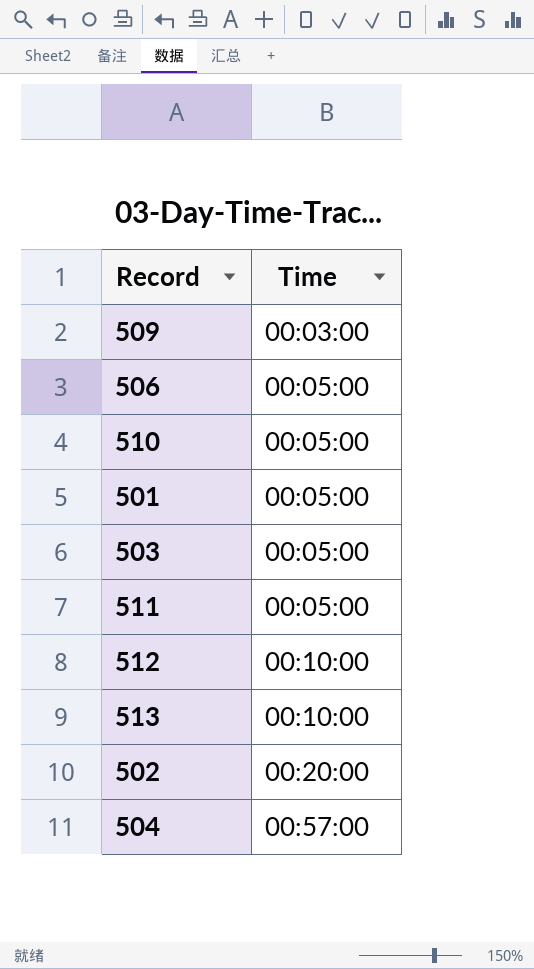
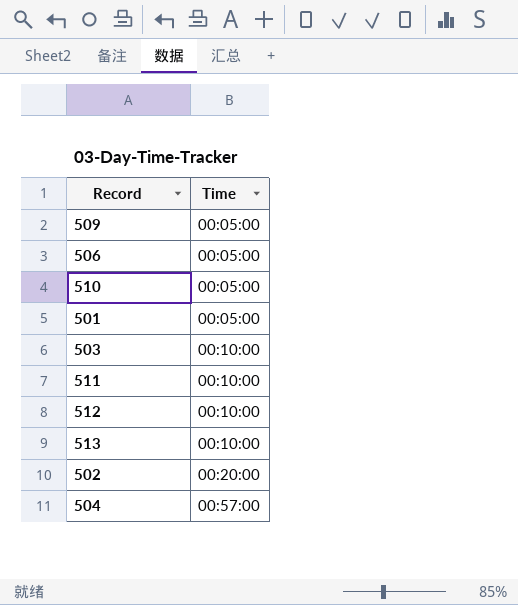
509 | Time: 00:03:00 -> 00:05:00
503 | Time: 00:05:00 -> 00:10:00
511 | Time: 00:05:00 -> 00:10:00

